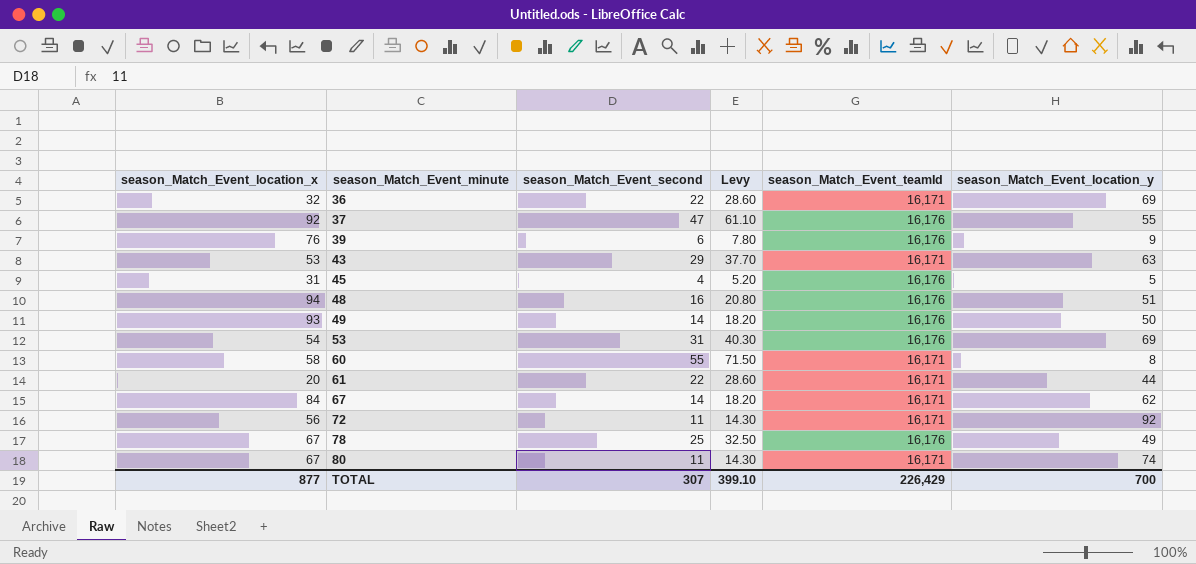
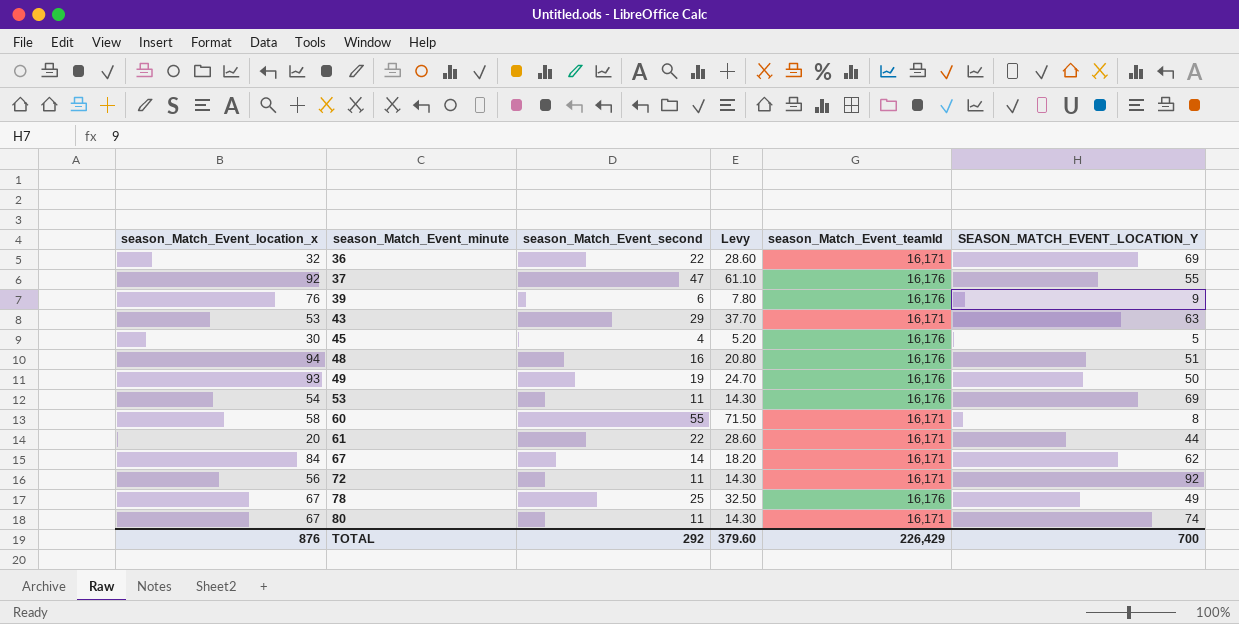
column name: season_Match_Event_location_y -> SEASON_MATCH_EVENT_LOCATION_Y
45 | season_Match_Event_location_x: 31 -> 30
49 | season_Match_Event_second: 14 -> 19
49 | Levy: 18.20 -> 24.70
53 | season_Match_Event_second: 31 -> 11
53 | Levy: 40.30 -> 14.30
TOTAL | season_Match_Event_location_x: 877 -> 876
TOTAL | season_Match_Event_second: 307 -> 292
TOTAL | Levy: 399.10 -> 379.60

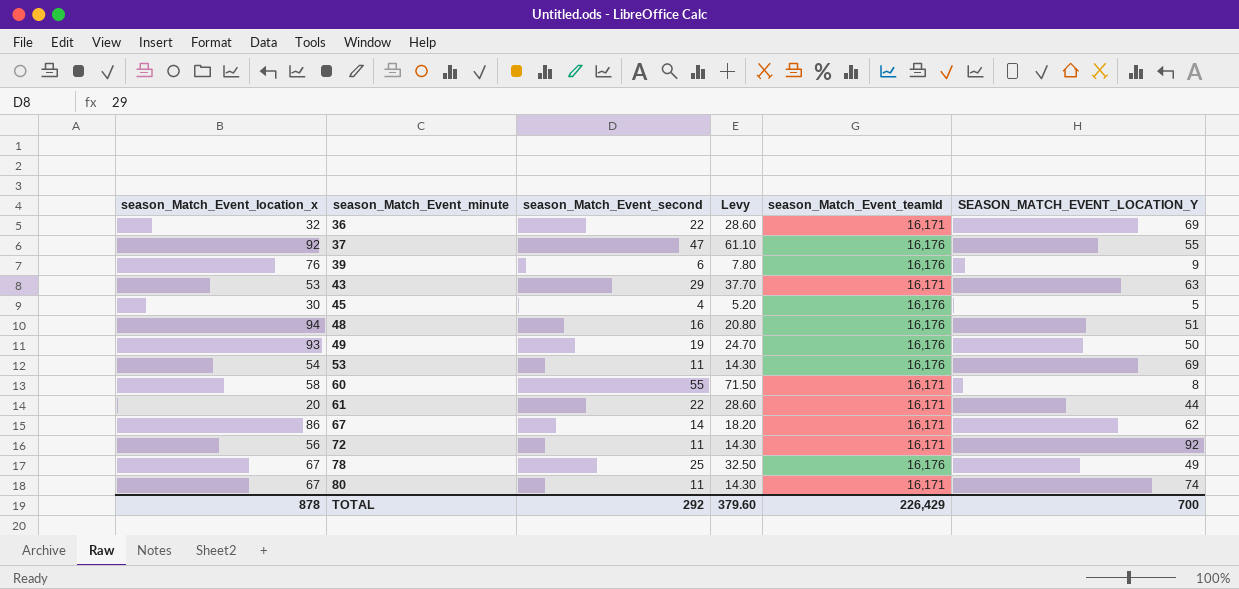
67 | season_Match_Event_location_x: 84 -> 86
TOTAL | season_Match_Event_location_x: 876 -> 878

